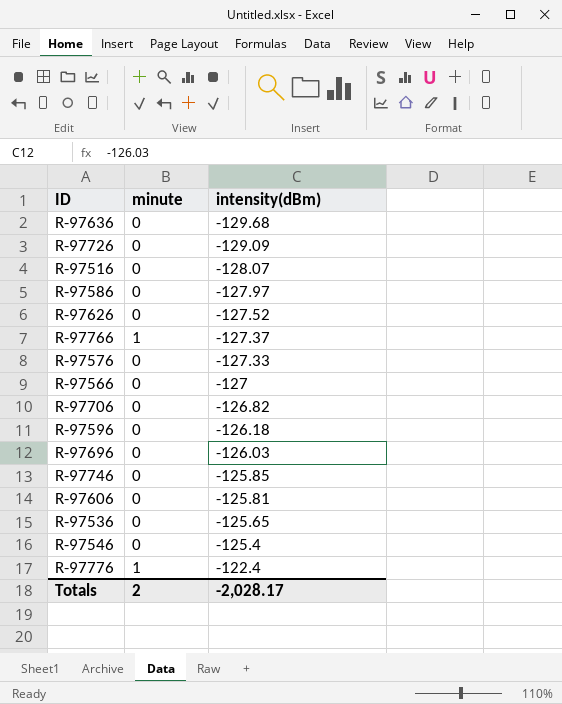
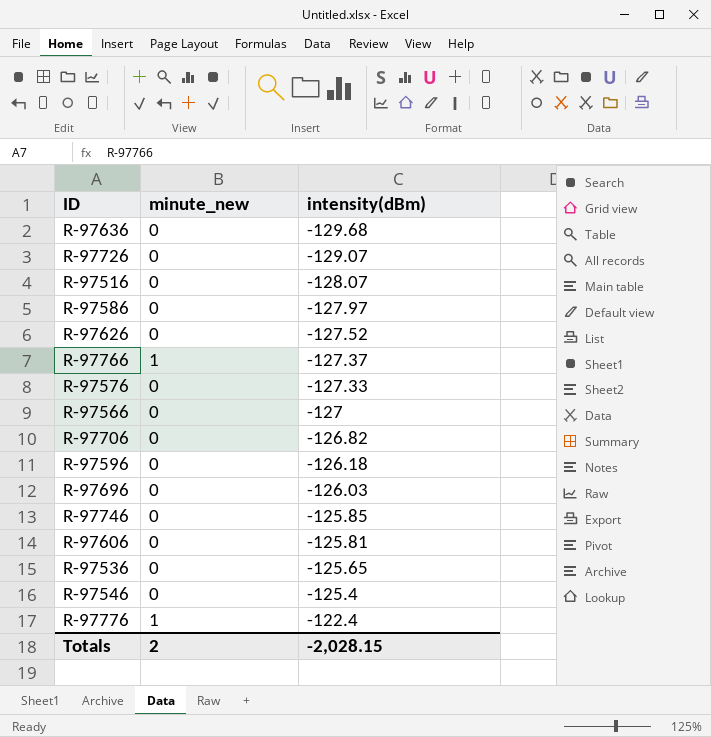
column name: minute -> minute_new
R-97726 | intensity(dBm): -129.09 -> -129.07
Totals | intensity(dBm): -2,028.17 -> -2,028.15

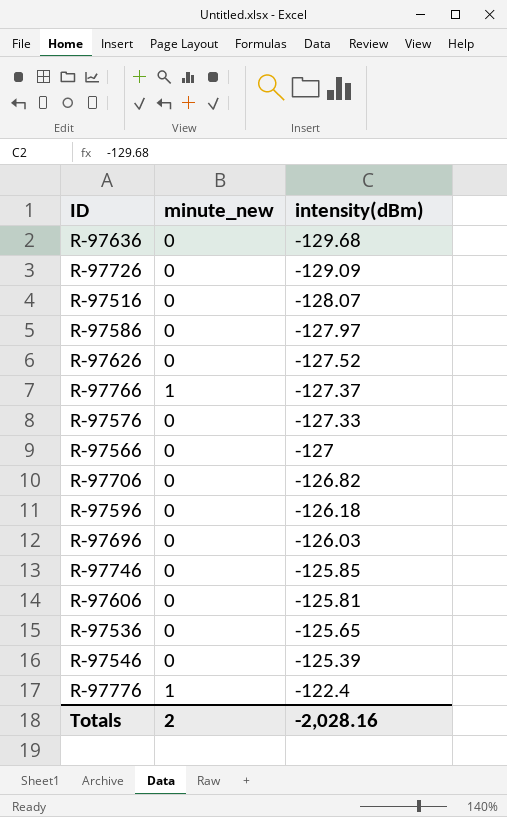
R-97726 | intensity(dBm): -129.07 -> -129.09
R-97546 | intensity(dBm): -125.4 -> -125.39
Totals | intensity(dBm): -2,028.15 -> -2,028.16

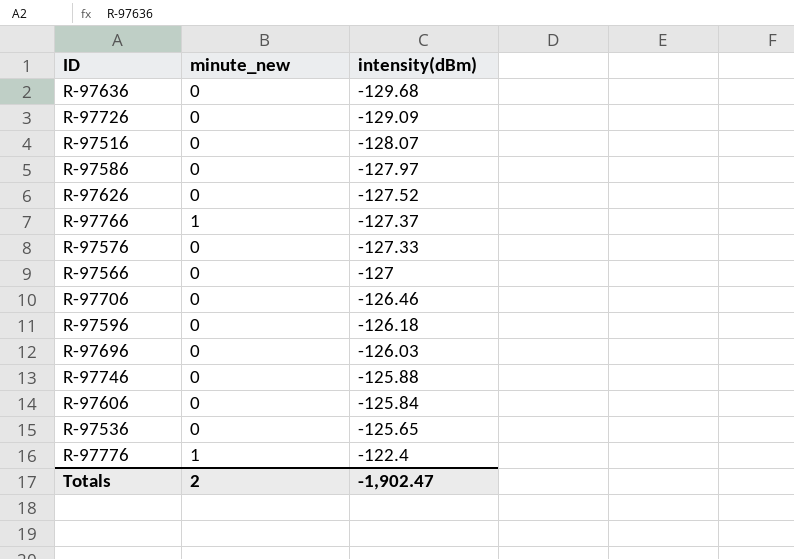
row R-97546: 0 | -125.39 -> none
R-97706 | intensity(dBm): -126.82 -> -126.46
R-97746 | intensity(dBm): -125.85 -> -125.88
R-97606 | intensity(dBm): -125.81 -> -125.84
Totals | intensity(dBm): -2,028.16 -> -1,902.47

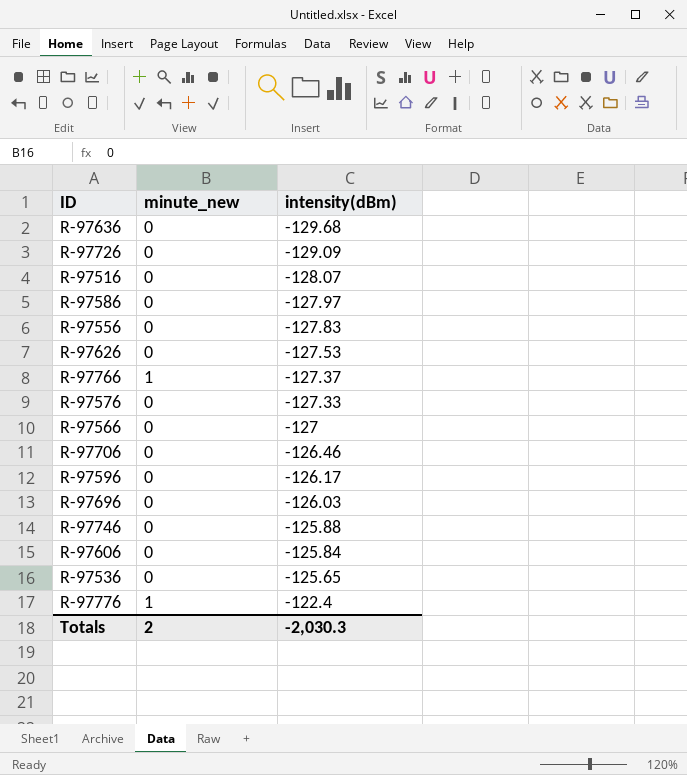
row R-97556: none -> 0 | -127.83
R-97626 | intensity(dBm): -127.52 -> -127.53
R-97596 | intensity(dBm): -126.18 -> -126.17
Totals | intensity(dBm): -1,902.47 -> -2,030.3

